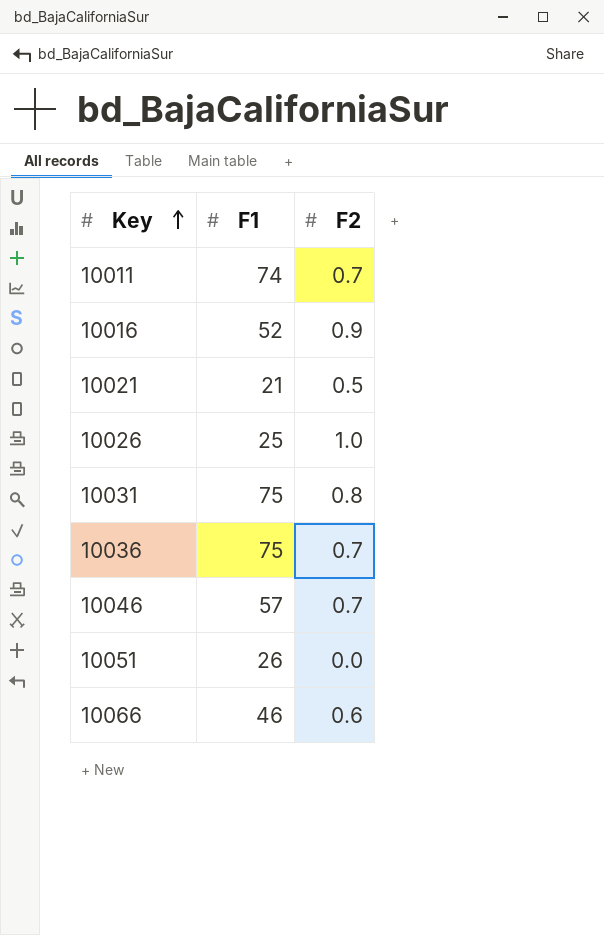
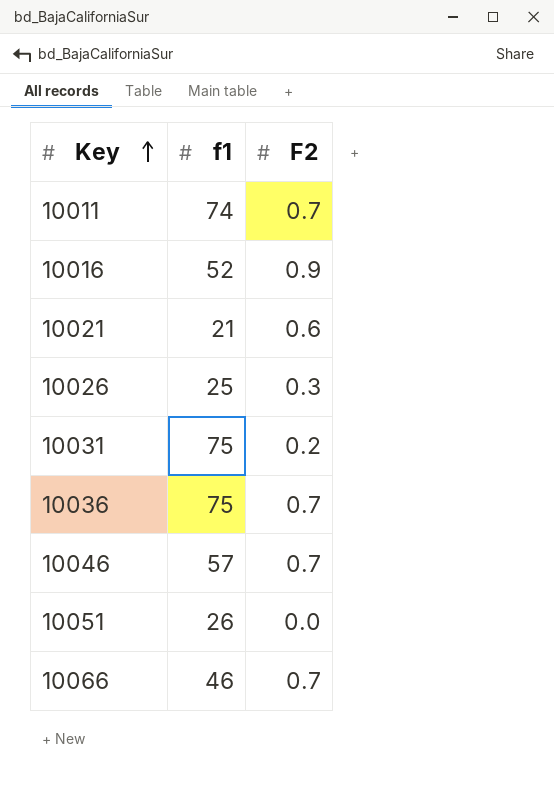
column name: F1 -> f1
10021 | F2: 0.5 -> 0.6
10026 | F2: 1.0 -> 0.3
10031 | F2: 0.8 -> 0.2
10066 | F2: 0.6 -> 0.7

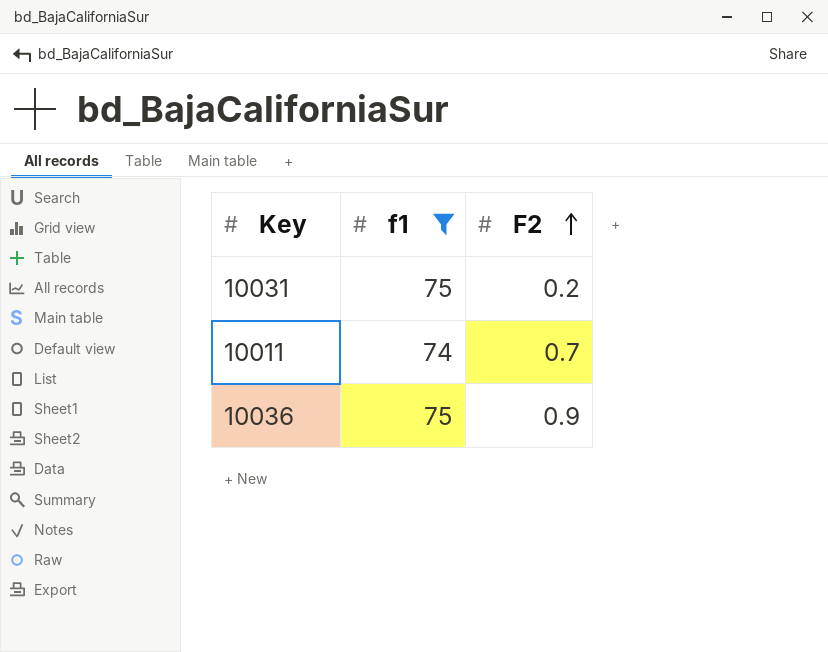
filter: none -> f1 >= 74
row order: Key ascending -> F2 ascending
10036 | F2: 0.7 -> 0.9

